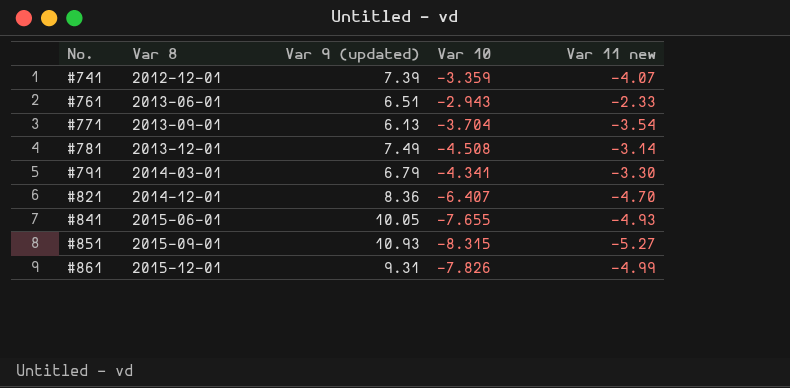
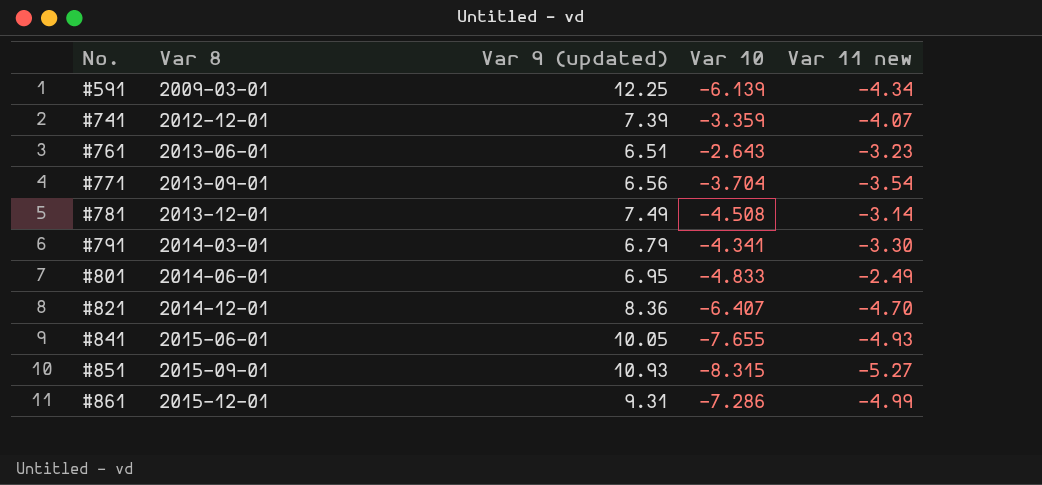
row #591: none -> 2009-03-01 | 12.25 | -6.139 | -4.34
#761 | Var 10: -2.943 -> -2.643
#761 | Var 11 new: -2.33 -> -3.23
#771 | Var 9 (updated): 6.13 -> 6.56
row #801: none -> 2014-06-01 | 6.95 | -4.833 | -2.49
#861 | Var 10: -7.826 -> -7.286

